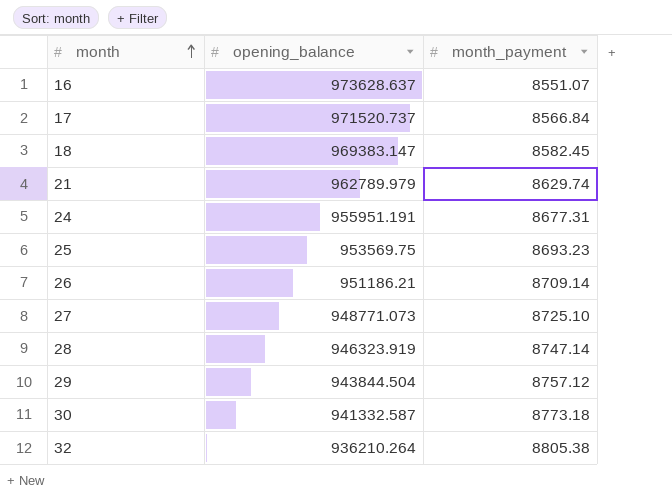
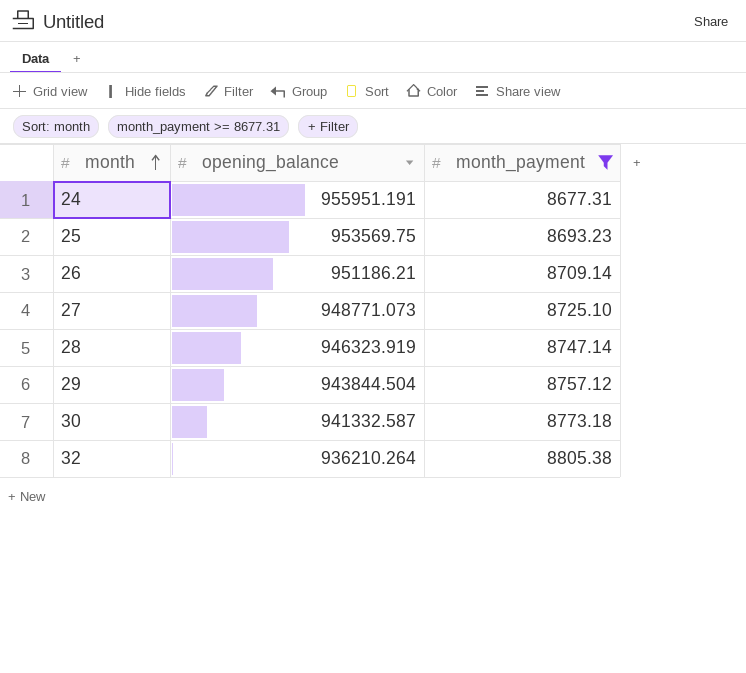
filter: none -> month_payment >= 8677.31

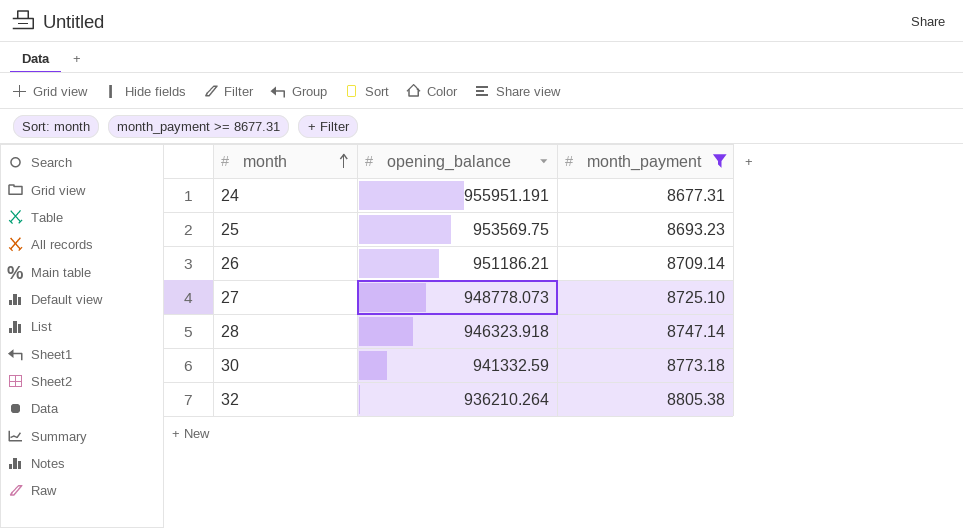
row 29: 943844.504 | 8757.12 -> none
27 | opening_balance: 948771.073 -> 948778.073
28 | opening_balance: 946323.919 -> 946323.918
30 | opening_balance: 941332.587 -> 941332.59

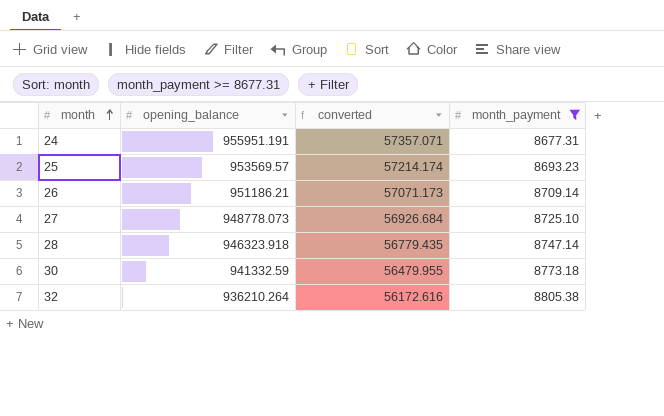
column converted | formula: none -> [opening_balance] * 0.06
25 | opening_balance: 953569.75 -> 953569.57

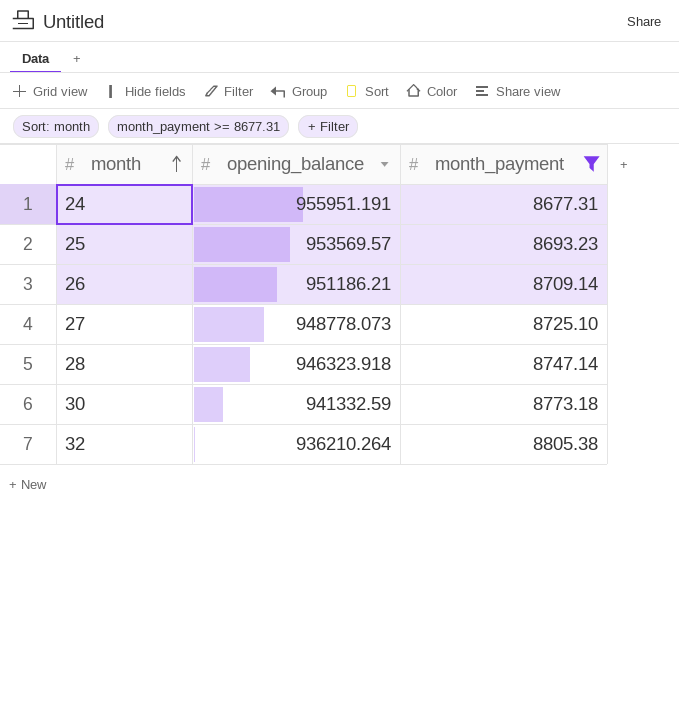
column converted | formula: [opening_balance] * 0.06 -> none

